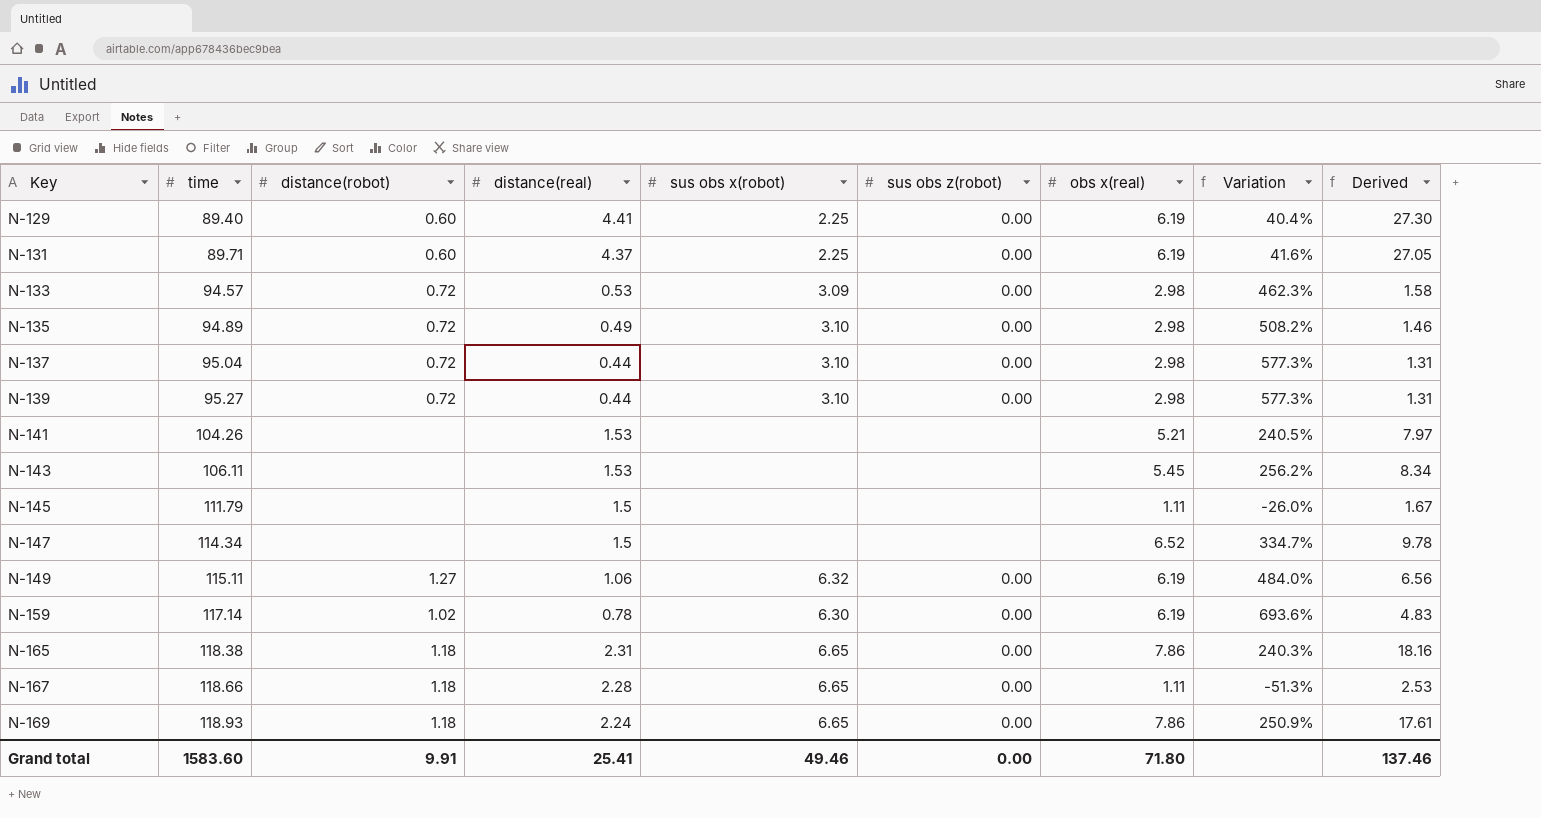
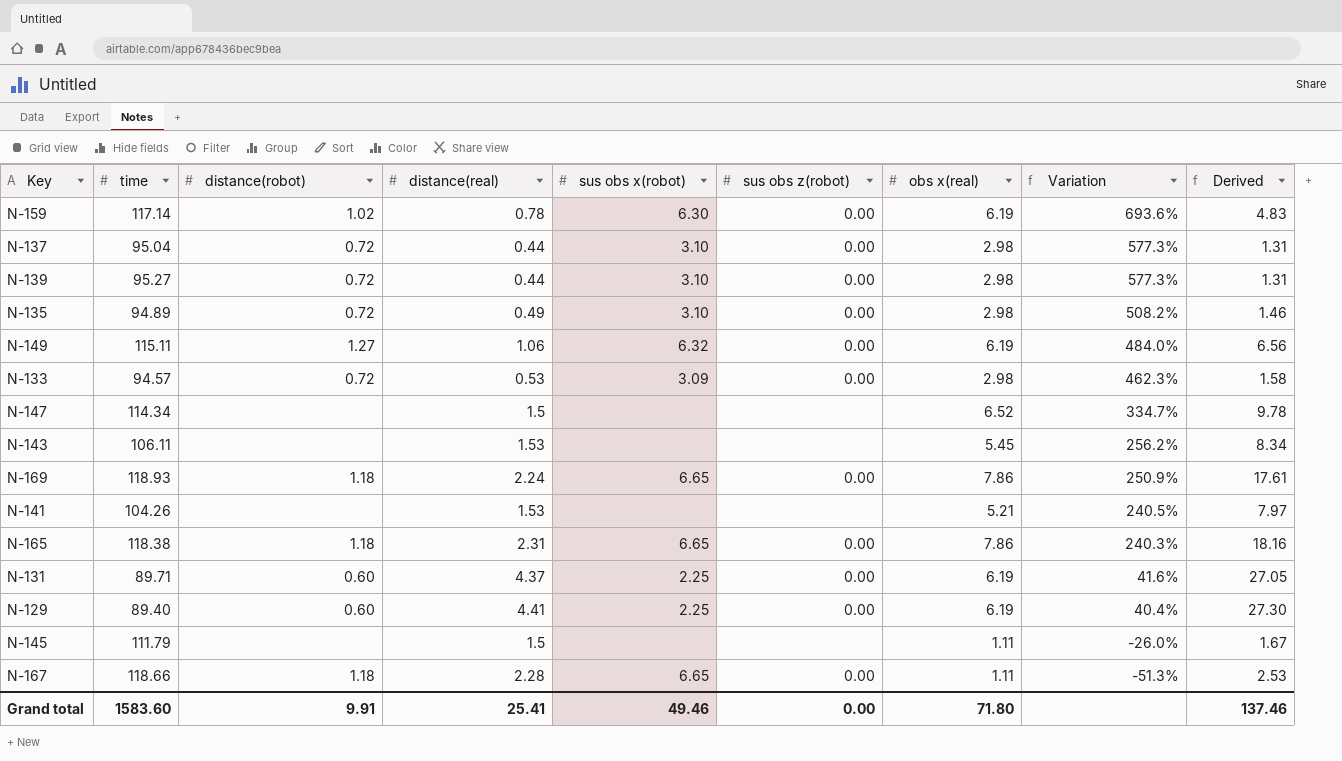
row order: Key ascending -> Variation descending

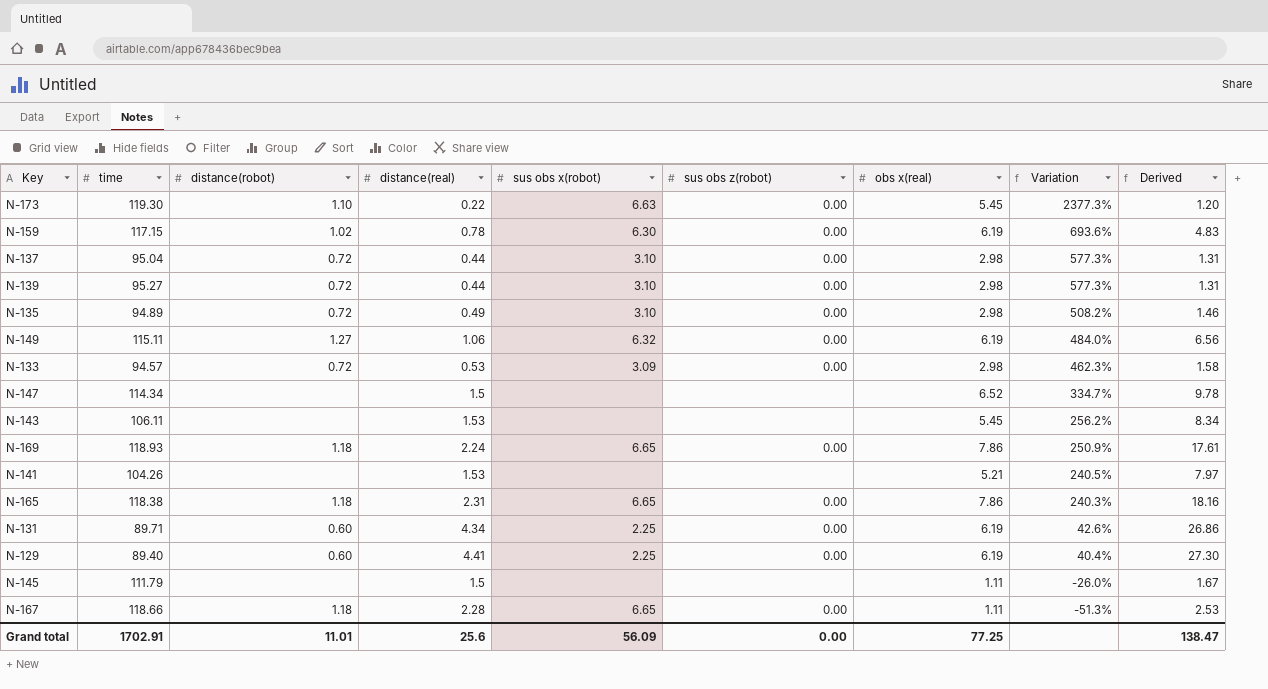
row N-173: none -> 119.30 | 1.10 | 0.22 | 6.63 | 0.00 | 5.45 | 2377.3% | 1.20
N-159 | time: 117.14 -> 117.15
N-131 | distance(real): 4.37 -> 4.34
N-131 | Variation: 41.6% -> 42.6%
N-131 | Derived: 27.05 -> 26.86
Grand total | time: 1583.60 -> 1702.91
Grand total | distance(robot): 9.91 -> 11.01
Grand total | distance(real): 25.41 -> 25.6
Grand total | sus obs x(robot): 49.46 -> 56.09
Grand total | obs x(real): 71.80 -> 77.25
Grand total | Derived: 137.46 -> 138.47

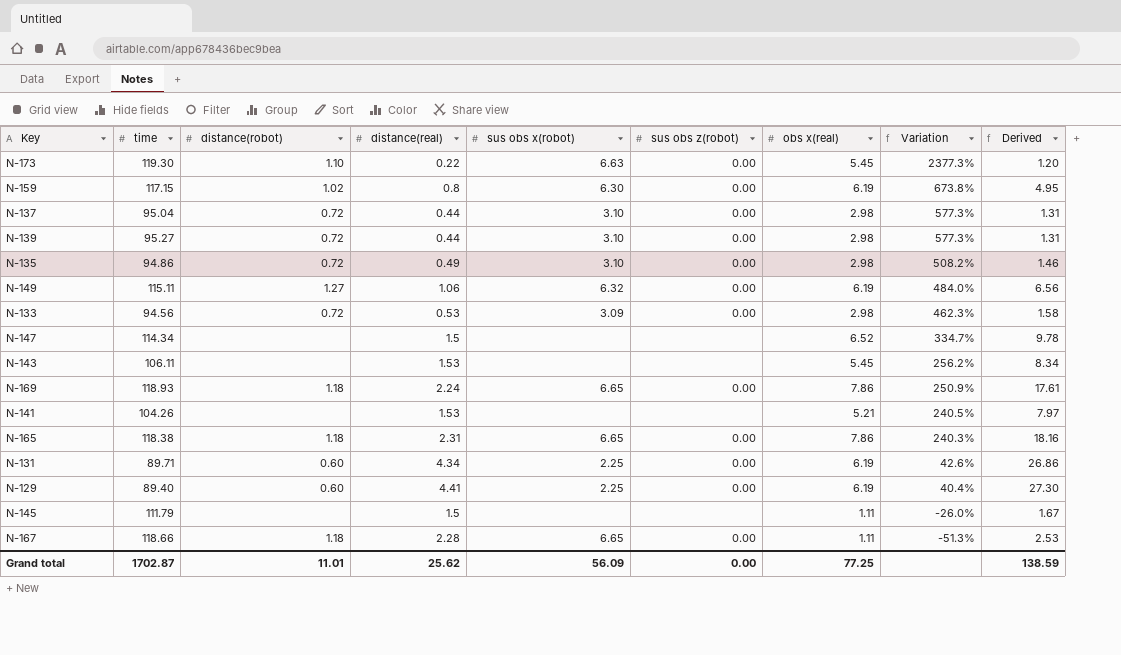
N-159 | distance(real): 0.78 -> 0.8
N-159 | Variation: 693.6% -> 673.8%
N-159 | Derived: 4.83 -> 4.95
N-135 | time: 94.89 -> 94.86
N-133 | time: 94.57 -> 94.56
Grand total | time: 1702.91 -> 1702.87
Grand total | distance(real): 25.6 -> 25.62
Grand total | Derived: 138.47 -> 138.59

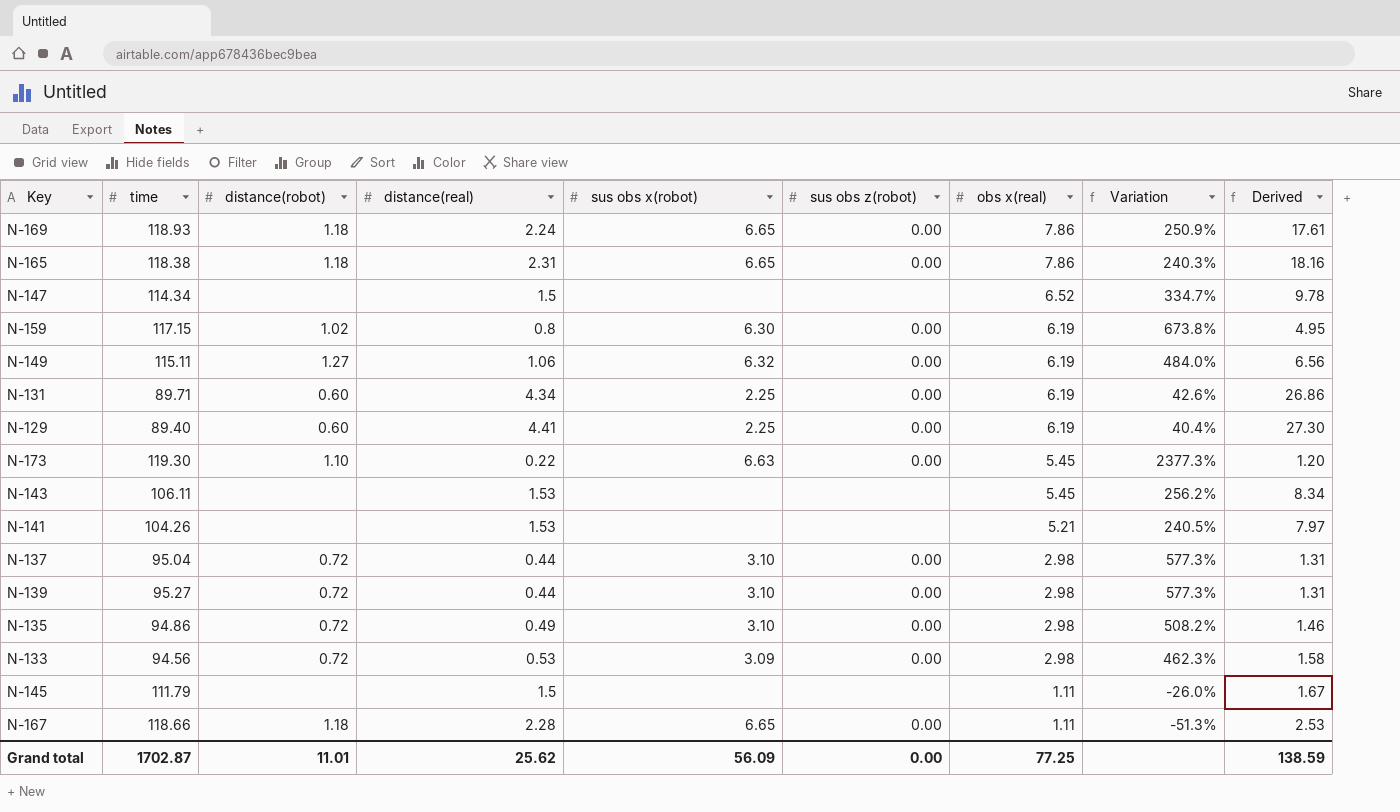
row order: Variation descending -> obs x(real) descending

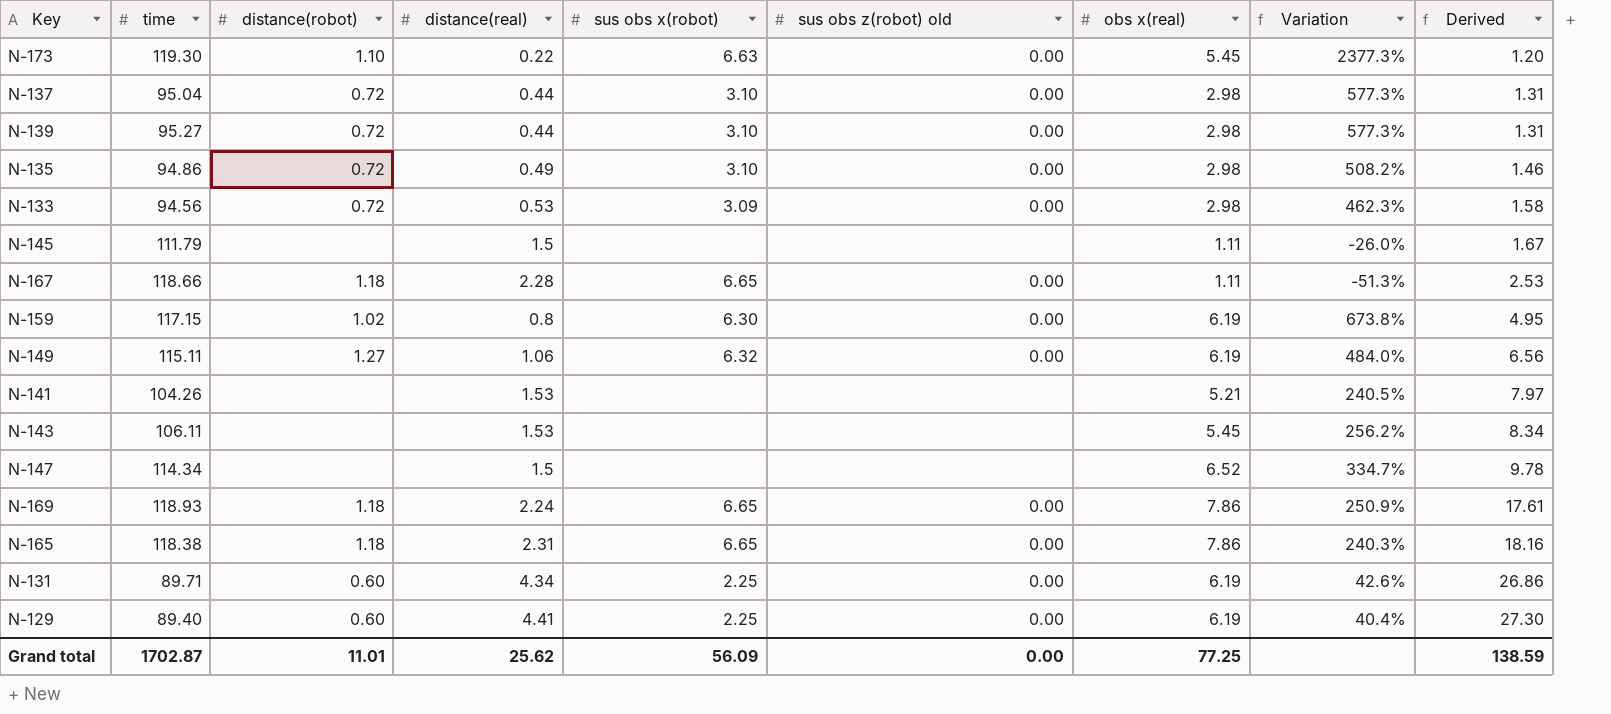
row order: obs x(real) descending -> Derived ascending
column name: sus obs z(robot) -> sus obs z(robot) old

